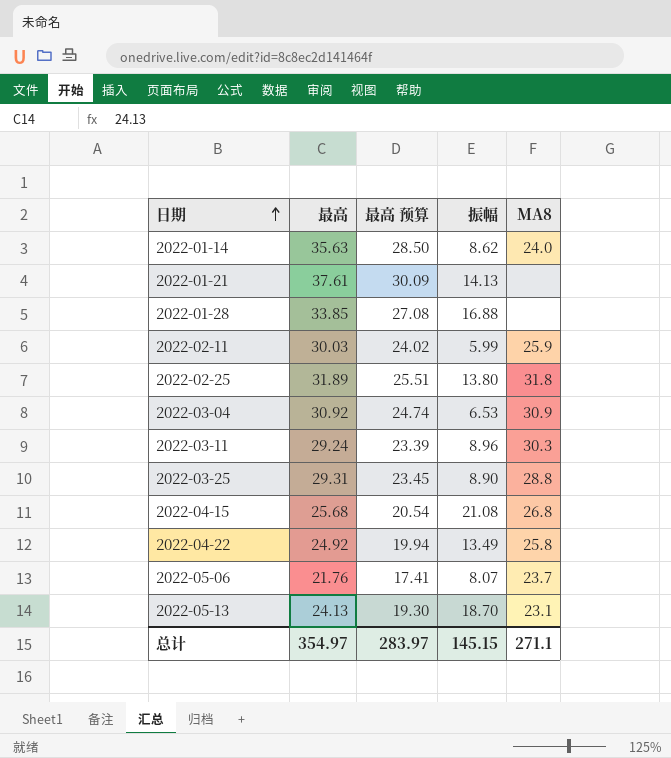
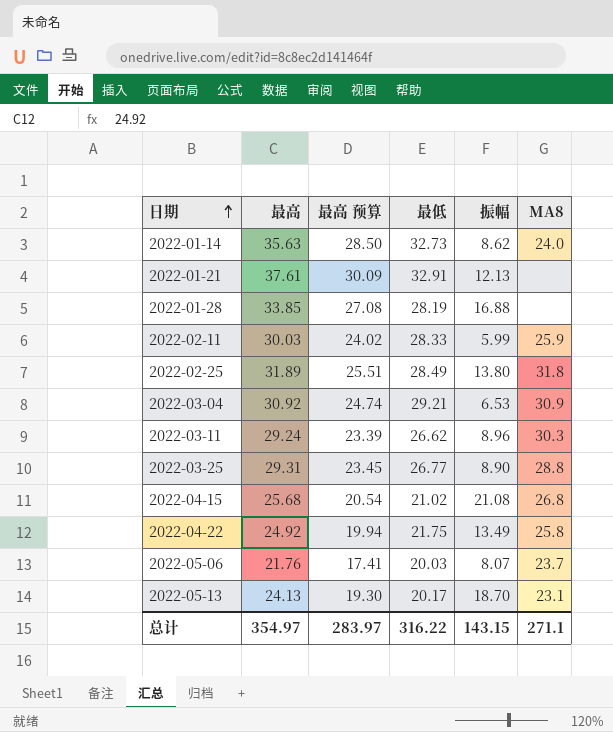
column 最低 | position: none -> 4
2022-01-21 | 振幅: 14.13 -> 12.13
总计 | 振幅: 145.15 -> 143.15

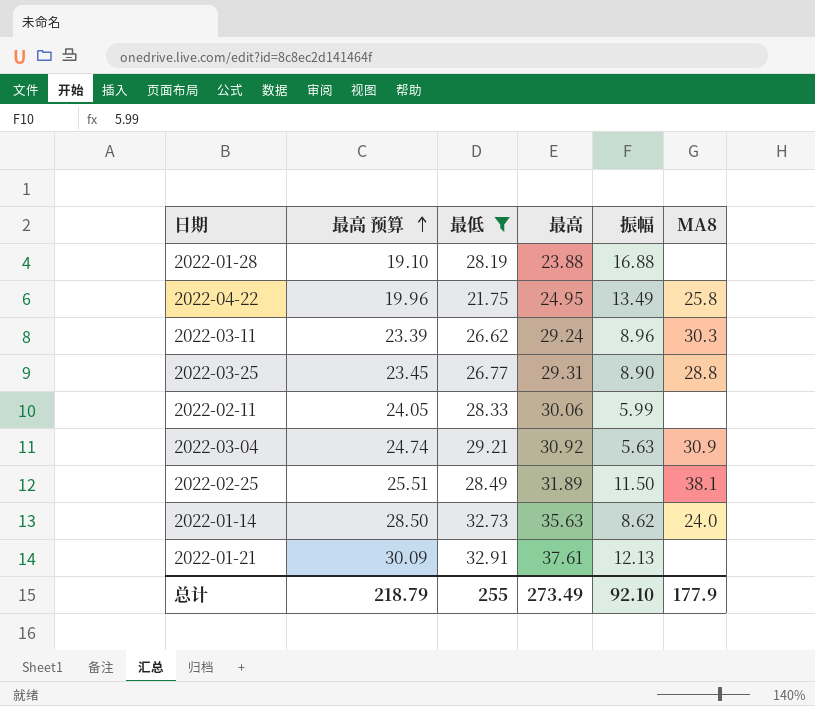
filter: none -> 最低 >= 21.75
row order: 日期 ascending -> 最高 预算 ascending
column 最高 | position: 2 -> 4
2022-01-28 | 最高 预算: 27.08 -> 19.10
2022-01-28 | 最高: 33.85 -> 23.88
2022-04-22 | 最高 预算: 19.94 -> 19.96
2022-04-22 | 最高: 24.92 -> 24.95
2022-02-11 | 最高 预算: 24.02 -> 24.05
2022-02-11 | 最高: 30.03 -> 30.06
2022-02-11 | MA8: 25.9 -> none
2022-03-04 | 振幅: 6.53 -> 5.63
2022-02-25 | 振幅: 13.80 -> 11.50
2022-02-25 | MA8: 31.8 -> 38.1
总计 | 最高 预算: 283.97 -> 218.79
总计 | 最低: 316.22 -> 255
总计 | 最高: 354.97 -> 273.49
总计 | 振幅: 143.15 -> 92.10
总计 | MA8: 271.1 -> 177.9

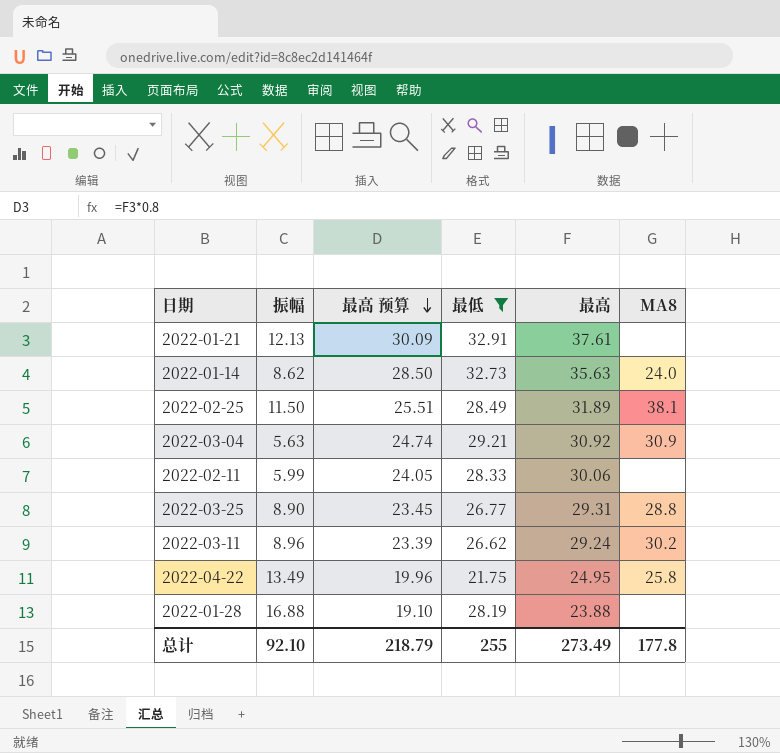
row order: 最高 预算 ascending -> 最高 预算 descending
column 振幅 | position: 5 -> 2
2022-03-11 | MA8: 30.3 -> 30.2
总计 | MA8: 177.9 -> 177.8

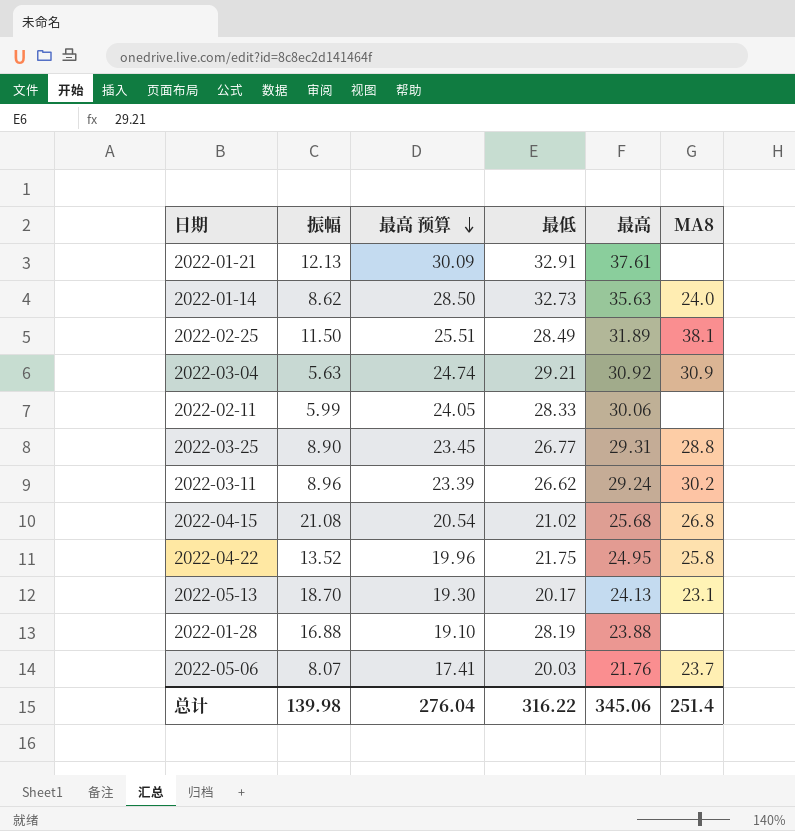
filter: 最低 >= 21.75 -> none
2022-04-22 | 振幅: 13.49 -> 13.52
总计 | 振幅: 92.10 -> 139.98
总计 | 最高 预算: 218.79 -> 276.04
总计 | 最低: 255 -> 316.22
总计 | 最高: 273.49 -> 345.06
总计 | MA8: 177.8 -> 251.4

